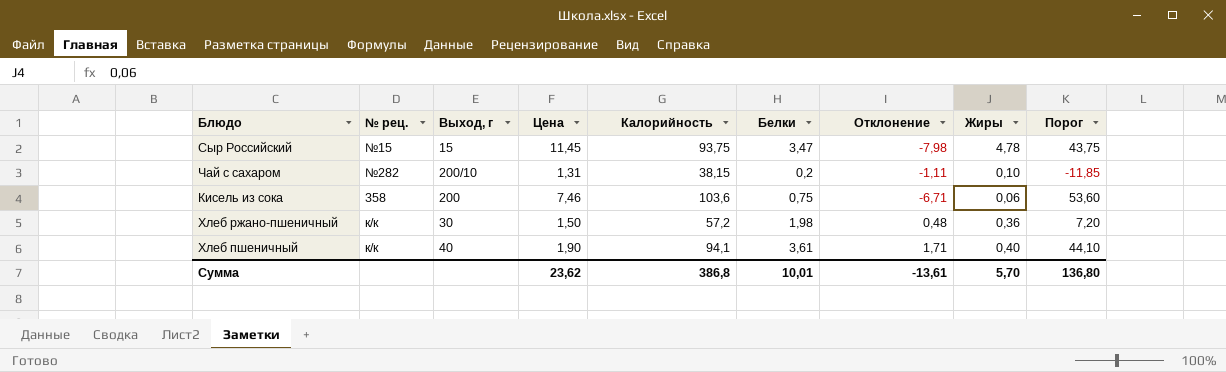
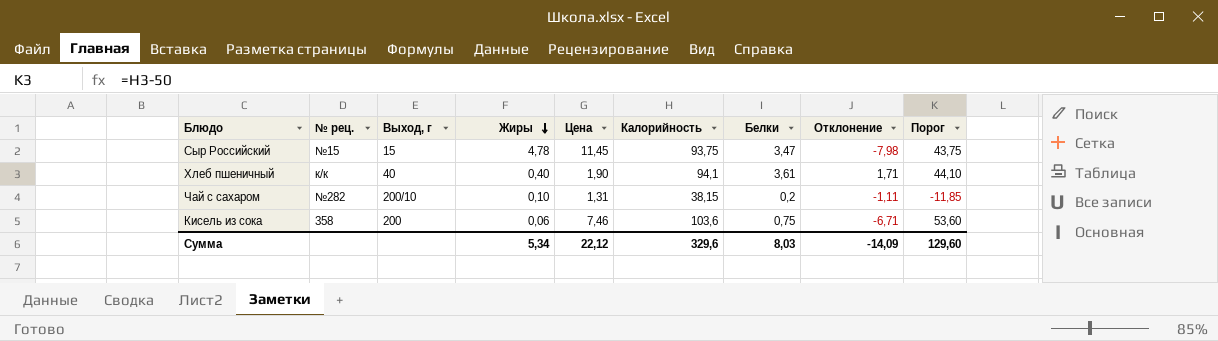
row order: none -> Жиры descending
column Жиры | position: 8 -> 4
row Хлеб ржано-пшеничный: к/к | 30 | 1,50 | 57,2 | 1,98 | 0,48 | 0,36 | 7,20 -> none
Сумма | Жиры: 5,70 -> 5,34
Сумма | Цена: 23,62 -> 22,12
Сумма | Калорийность: 386,8 -> 329,6
Сумма | Белки: 10,01 -> 8,03
Сумма | Отклонение: -13,61 -> -14,09
Сумма | Порог: 136,80 -> 129,60

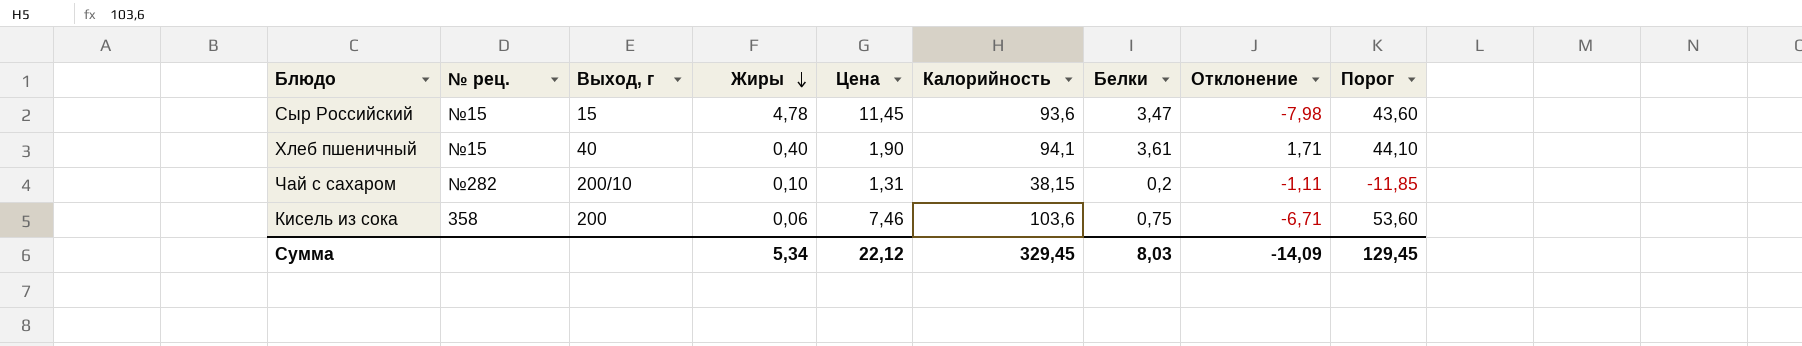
Сыр Российский | Калорийность: 93,75 -> 93,6
Сыр Российский | Порог: 43,75 -> 43,60
Хлеб пшеничный | № рец.: к/к -> №15
Сумма | Калорийность: 329,6 -> 329,45
Сумма | Порог: 129,60 -> 129,45

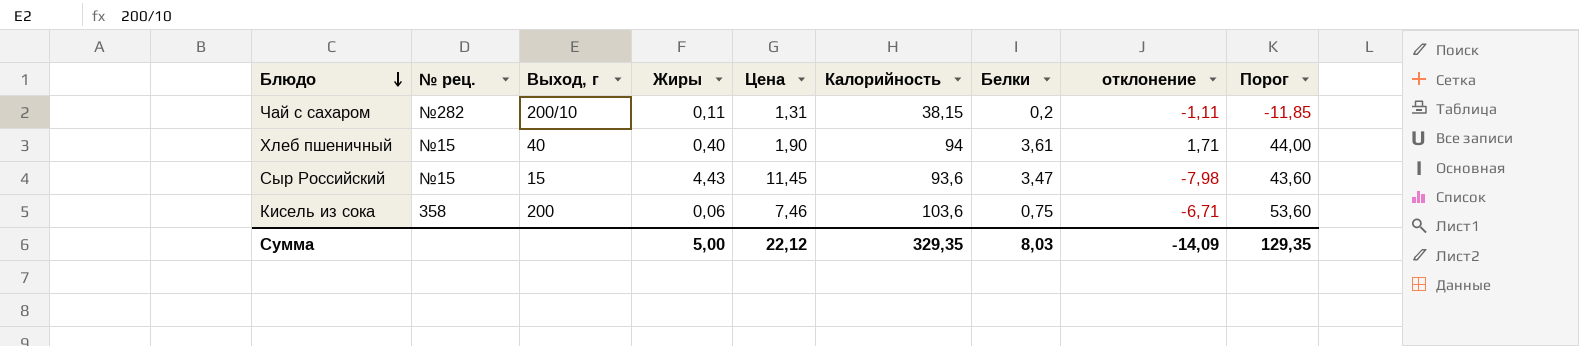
row order: Жиры descending -> Блюдо descending
column name: Отклонение -> отклонение
Чай с сахаром | Жиры: 0,10 -> 0,11
Хлеб пшеничный | Калорийность: 94,1 -> 94
Хлеб пшеничный | Порог: 44,10 -> 44,00
Сыр Российский | Жиры: 4,78 -> 4,43
Сумма | Жиры: 5,34 -> 5,00
Сумма | Калорийность: 329,45 -> 329,35
Сумма | Порог: 129,45 -> 129,35

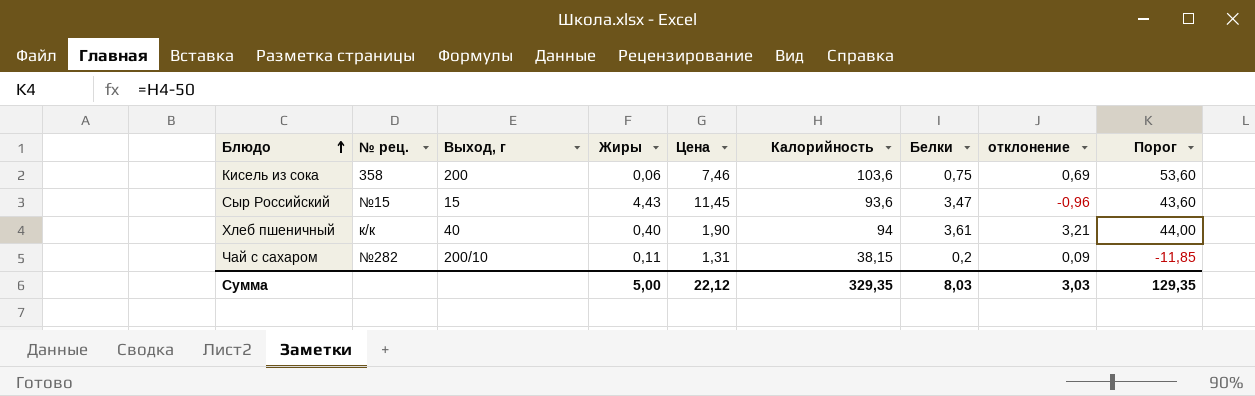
row order: Блюдо descending -> Блюдо ascending
column отклонение | formula: [Белки] - [Цена] -> [Белки] - [Жиры]
Хлеб пшеничный | № рец.: №15 -> к/к
Сумма | отклонение: -14,09 -> 3,03

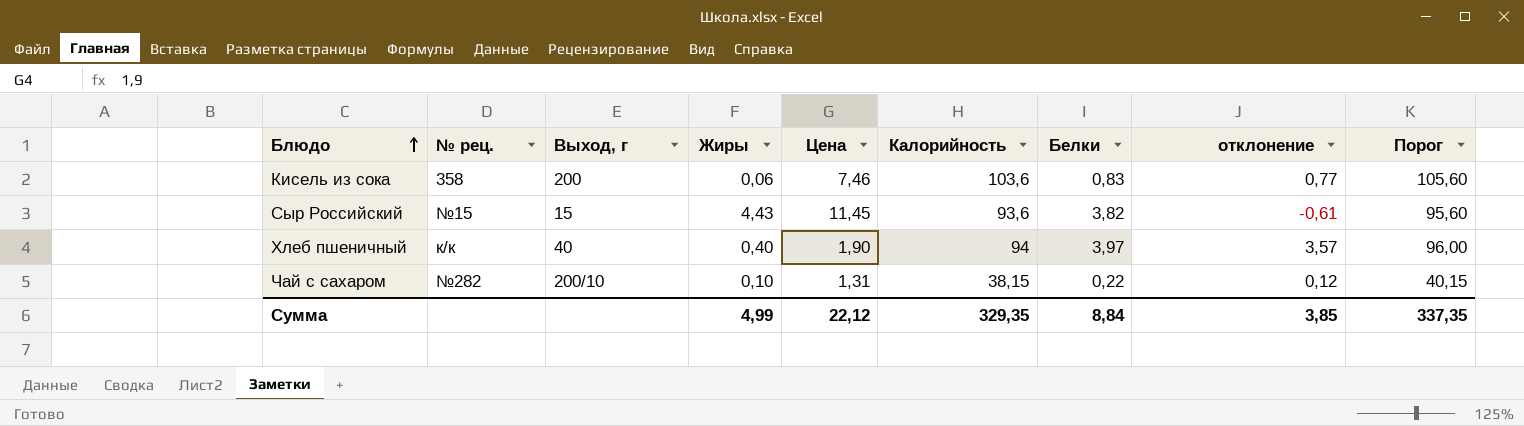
column Порог | formula: [Калорийность] - 50 -> [Калорийность] + 2
Кисель из сока | Белки: 0,75 -> 0,83
Кисель из сока | отклонение: 0,69 -> 0,77
Сыр Российский | Белки: 3,47 -> 3,82
Сыр Российский | отклонение: -0,96 -> -0,61
Хлеб пшеничный | Белки: 3,61 -> 3,97
Хлеб пшеничный | отклонение: 3,21 -> 3,57
Чай с сахаром | Жиры: 0,11 -> 0,10
Чай с сахаром | Белки: 0,2 -> 0,22
Чай с сахаром | отклонение: 0,09 -> 0,12
Сумма | Жиры: 5,00 -> 4,99
Сумма | Белки: 8,03 -> 8,84
Сумма | отклонение: 3,03 -> 3,85
Сумма | Порог: 129,35 -> 337,35

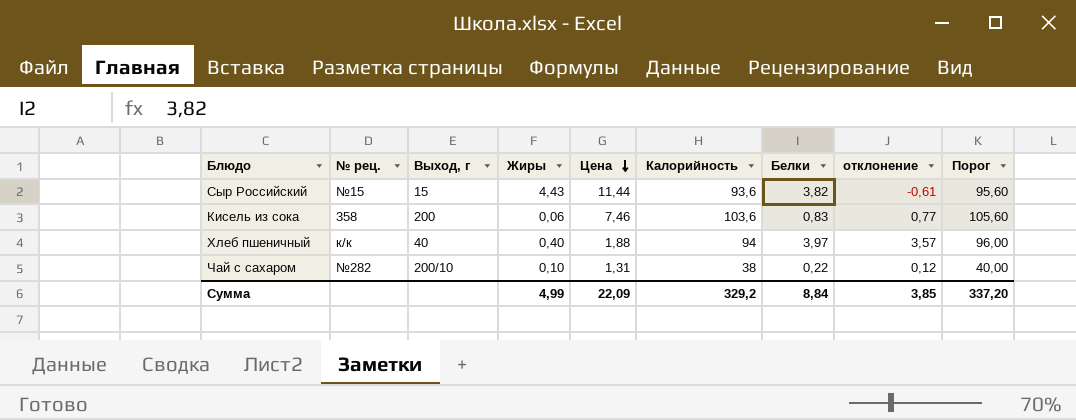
row order: Блюдо ascending -> Цена descending
Сыр Российский | Цена: 11,45 -> 11,44
Хлеб пшеничный | Цена: 1,90 -> 1,88
Чай с сахаром | Калорийность: 38,15 -> 38
Чай с сахаром | Порог: 40,15 -> 40,00
Сумма | Цена: 22,12 -> 22,09
Сумма | Калорийность: 329,35 -> 329,2
Сумма | Порог: 337,35 -> 337,20

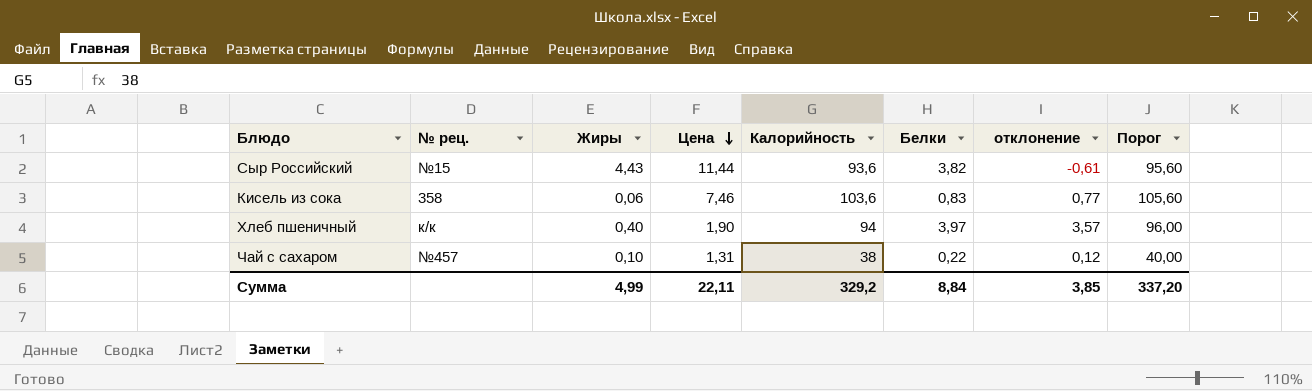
column Выход, г | position: 3 -> none
Хлеб пшеничный | Цена: 1,88 -> 1,90
Чай с сахаром | № рец.: №282 -> №457
Сумма | Цена: 22,09 -> 22,11

